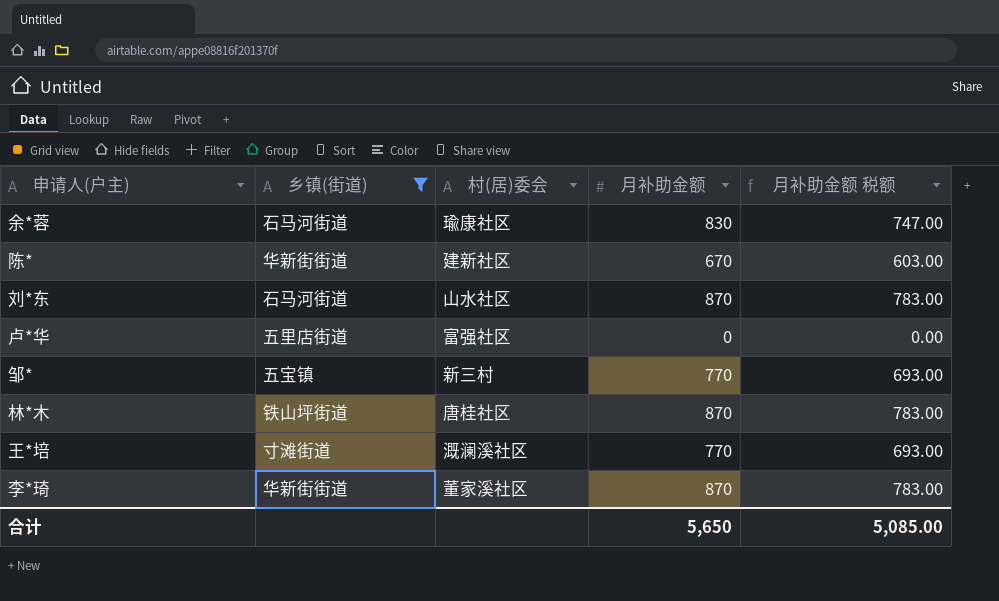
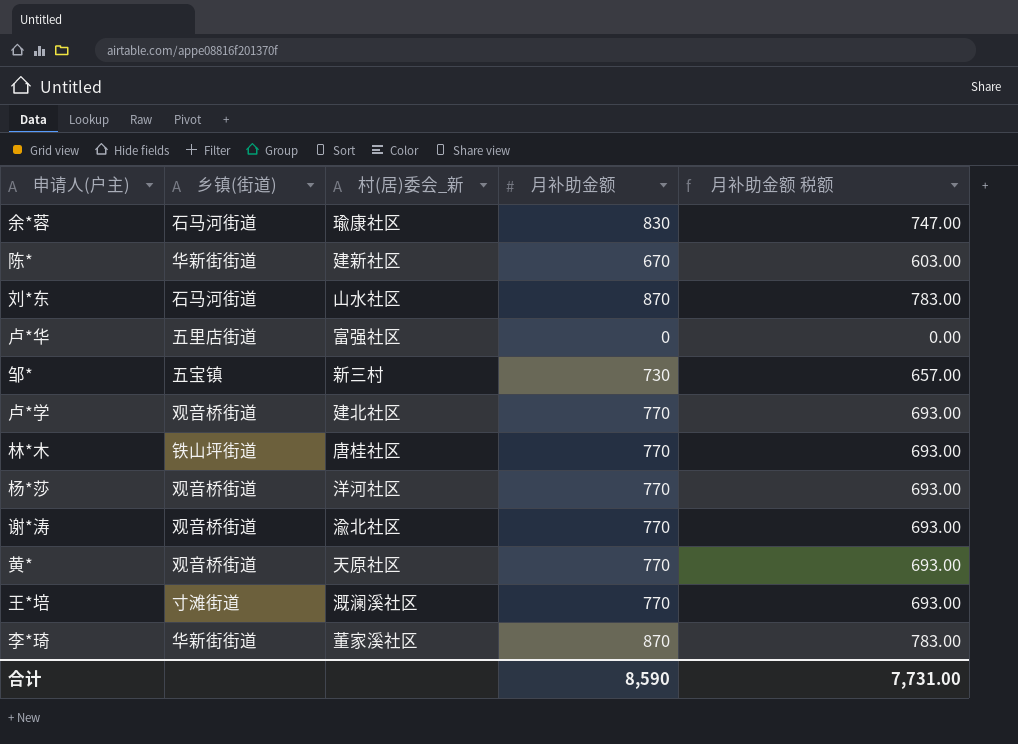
filter: 乡镇(街道) != 观音桥街道 -> none
column name: 村(居)委会 -> 村(居)委会_新
邹* | 月补助金额: 770 -> 730
邹* | 月补助金额 税额: 693.00 -> 657.00
林*木 | 月补助金额: 870 -> 770
林*木 | 月补助金额 税额: 783.00 -> 693.00
合计 | 月补助金额: 5,650 -> 8,590
合计 | 月补助金额 税额: 5,085.00 -> 7,731.00

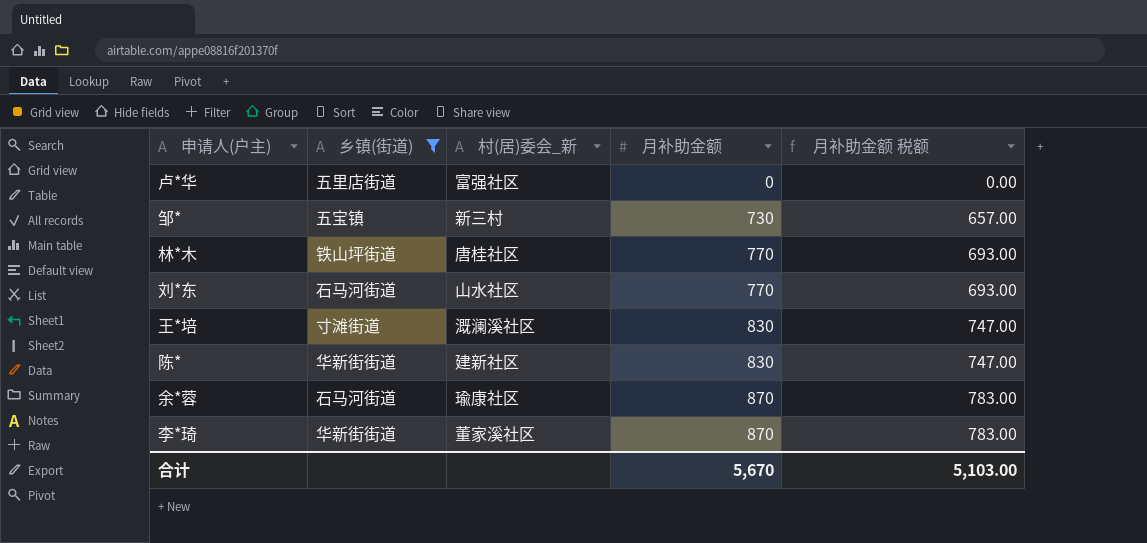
filter: none -> 乡镇(街道) != 观音桥街道
row order: none -> 月补助金额 ascending
刘*东 | 月补助金额: 870 -> 770
刘*东 | 月补助金额 税额: 783.00 -> 693.00
王*培 | 月补助金额: 770 -> 830
王*培 | 月补助金额 税额: 693.00 -> 747.00
陈* | 月补助金额: 670 -> 830
陈* | 月补助金额 税额: 603.00 -> 747.00
余*蓉 | 月补助金额: 830 -> 870
余*蓉 | 月补助金额 税额: 747.00 -> 783.00
合计 | 月补助金额: 8,590 -> 5,670
合计 | 月补助金额 税额: 7,731.00 -> 5,103.00

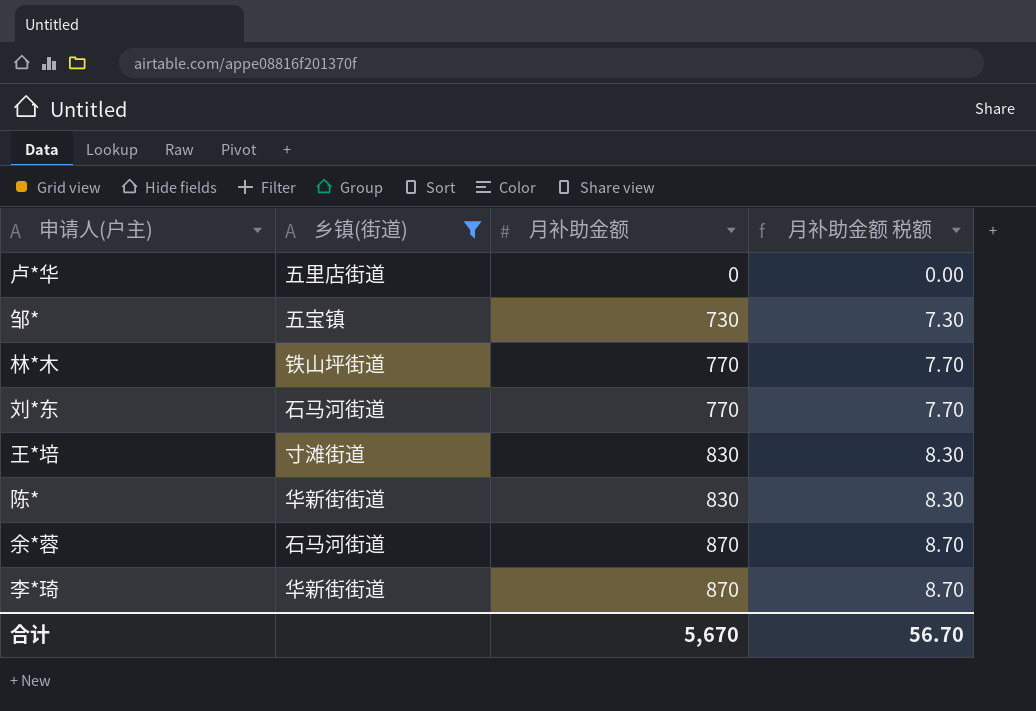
column 村(居)委会_新 | position: 3 -> none
column 月补助金额 税额 | formula: [月补助金额] * 0.9 -> [月补助金额] * 0.01
合计 | 月补助金额 税额: 5,103.00 -> 56.70

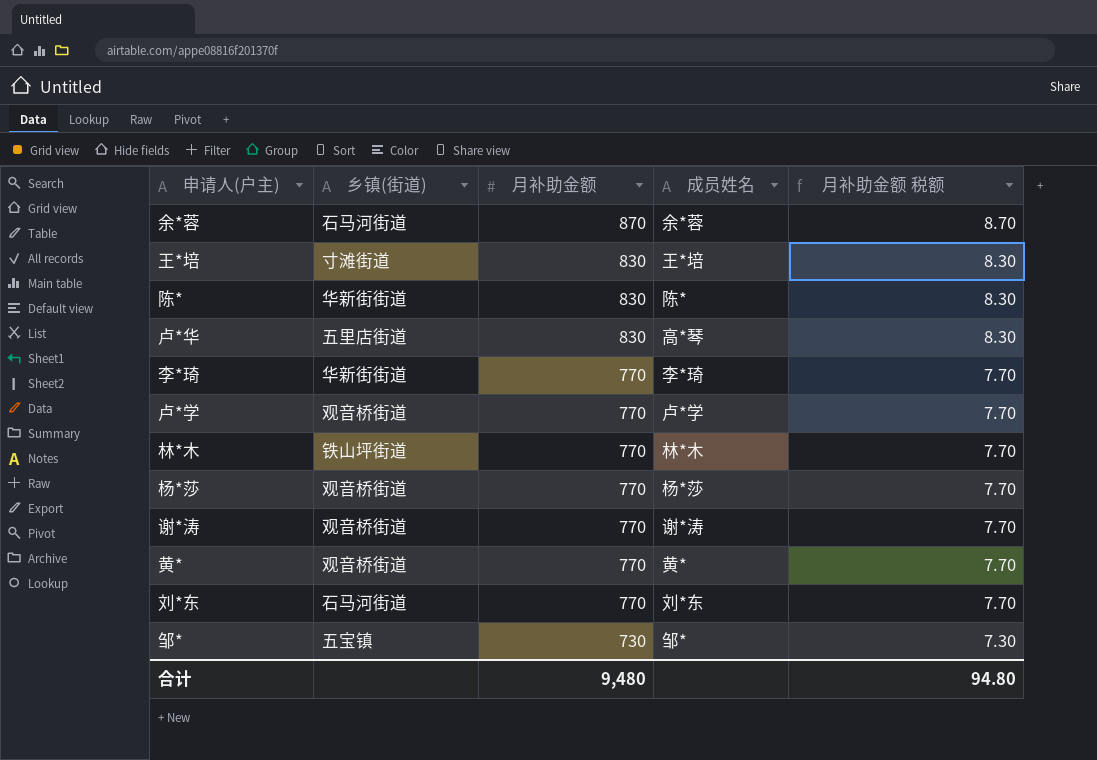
filter: 乡镇(街道) != 观音桥街道 -> none
row order: 月补助金额 ascending -> 月补助金额 descending
column 成员姓名 | position: none -> 4
卢*华 | 月补助金额: 0 -> 830
卢*华 | 月补助金额 税额: 0.00 -> 8.30
李*琦 | 月补助金额: 870 -> 770
李*琦 | 月补助金额 税额: 8.70 -> 7.70
合计 | 月补助金额: 5,670 -> 9,480
合计 | 月补助金额 税额: 56.70 -> 94.80

